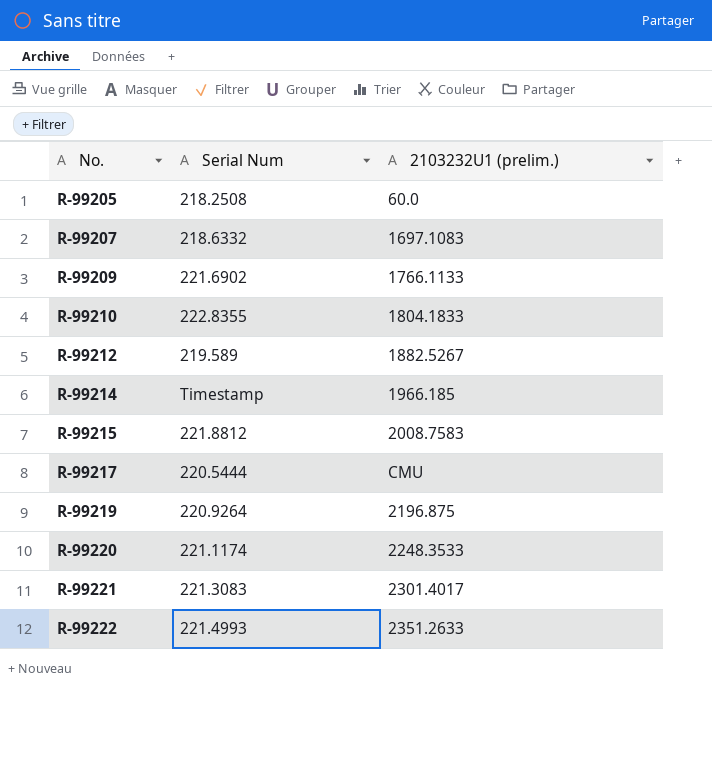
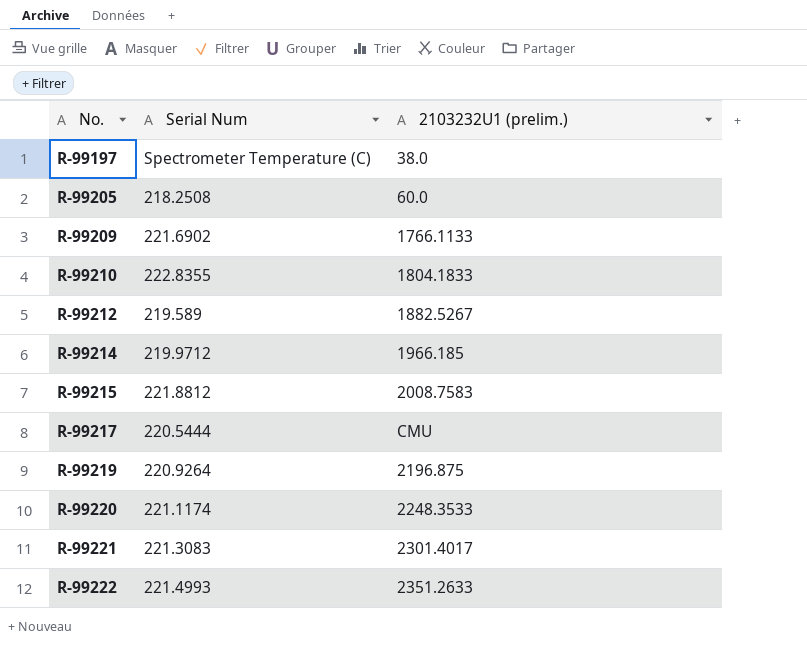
row R-99207: 218.6332 | 1697.1083 -> none
row R-99197: none -> Spectrometer Temperature (C) | 38.0
R-99214 | Serial Num: Timestamp -> 219.9712

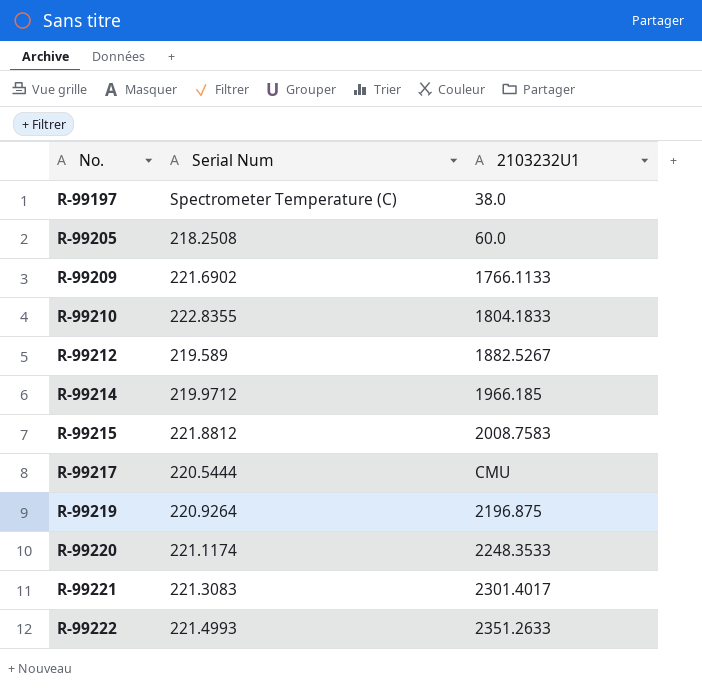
column name: 2103232U1 (prelim.) -> 2103232U1

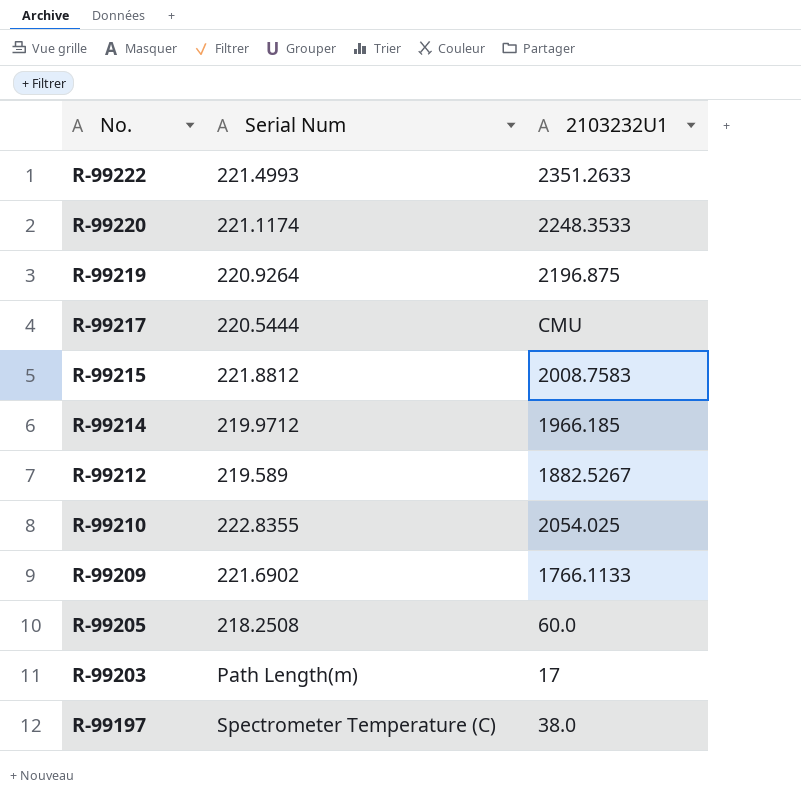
row order: No. ascending -> No. descending
row R-99221: 221.3083 | 2301.4017 -> none
R-99210 | 2103232U1: 1804.1833 -> 2054.025
row R-99203: none -> Path Length(m) | 17

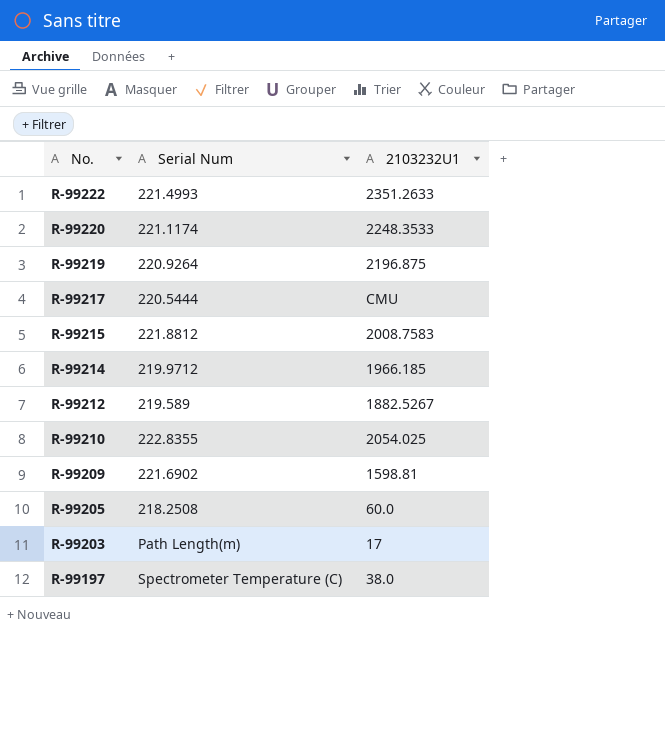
R-99209 | 2103232U1: 1766.1133 -> 1598.81

